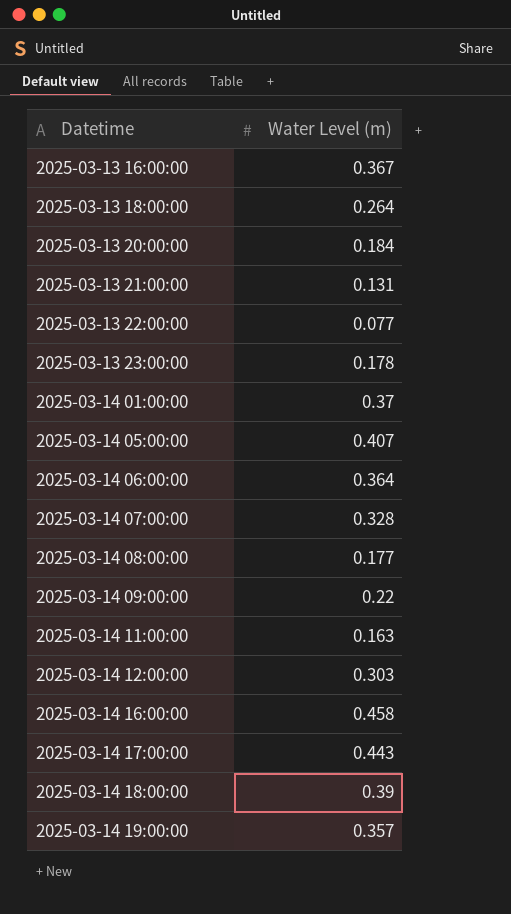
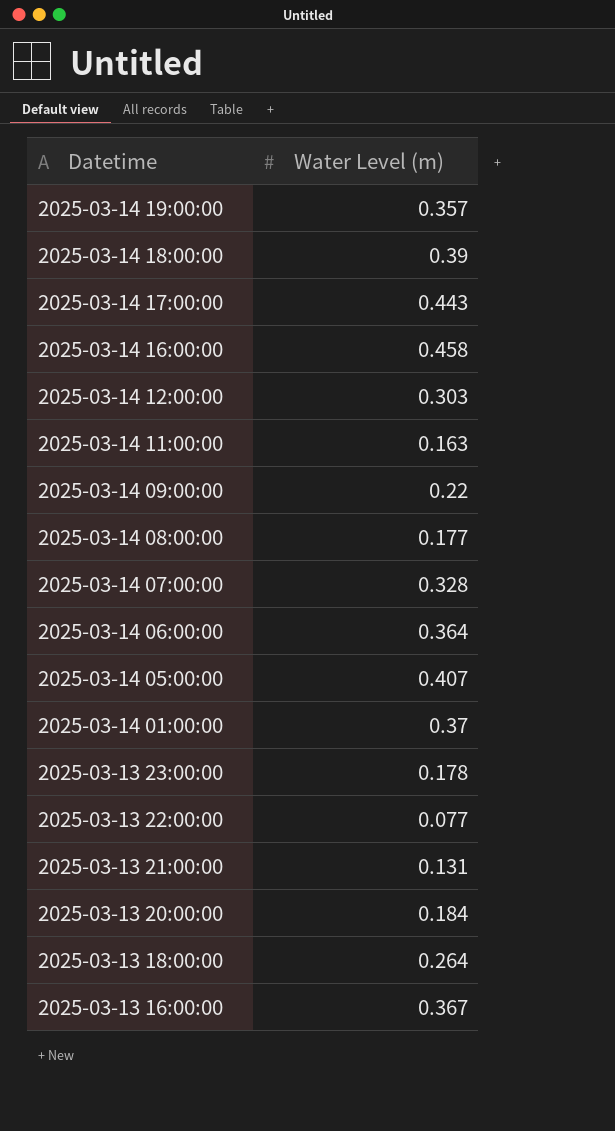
row order: Datetime ascending -> Datetime descending

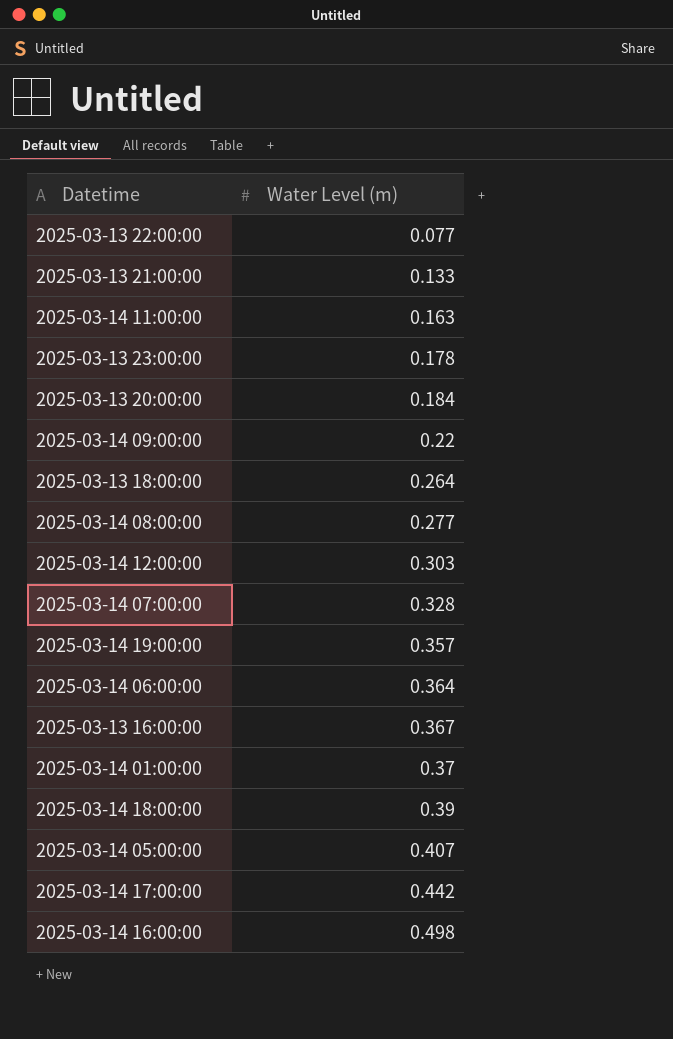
row order: Datetime descending -> Water Level (m) ascending
2025-03-13 21:00:00 | Water Level (m): 0.131 -> 0.133
2025-03-14 08:00:00 | Water Level (m): 0.177 -> 0.277
2025-03-14 17:00:00 | Water Level (m): 0.443 -> 0.442
2025-03-14 16:00:00 | Water Level (m): 0.458 -> 0.498

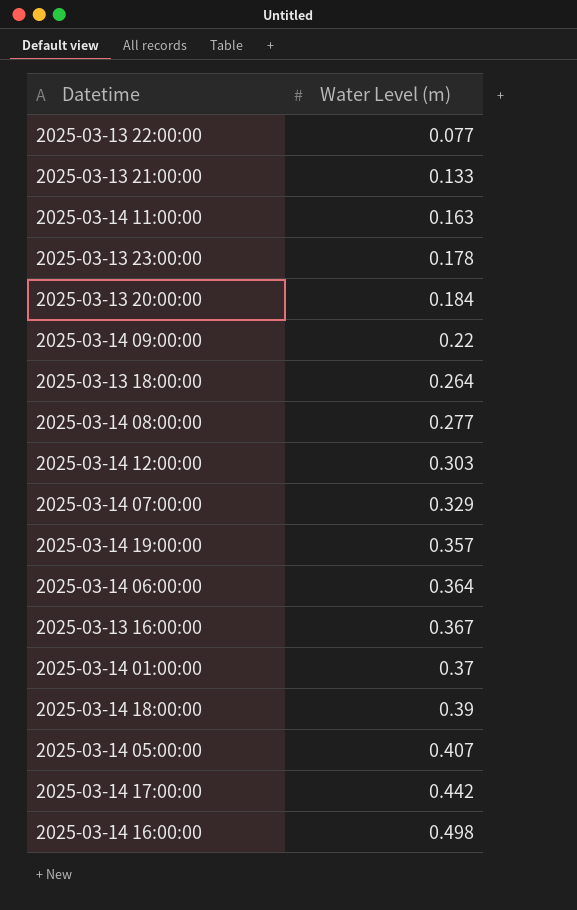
2025-03-14 07:00:00 | Water Level (m): 0.328 -> 0.329

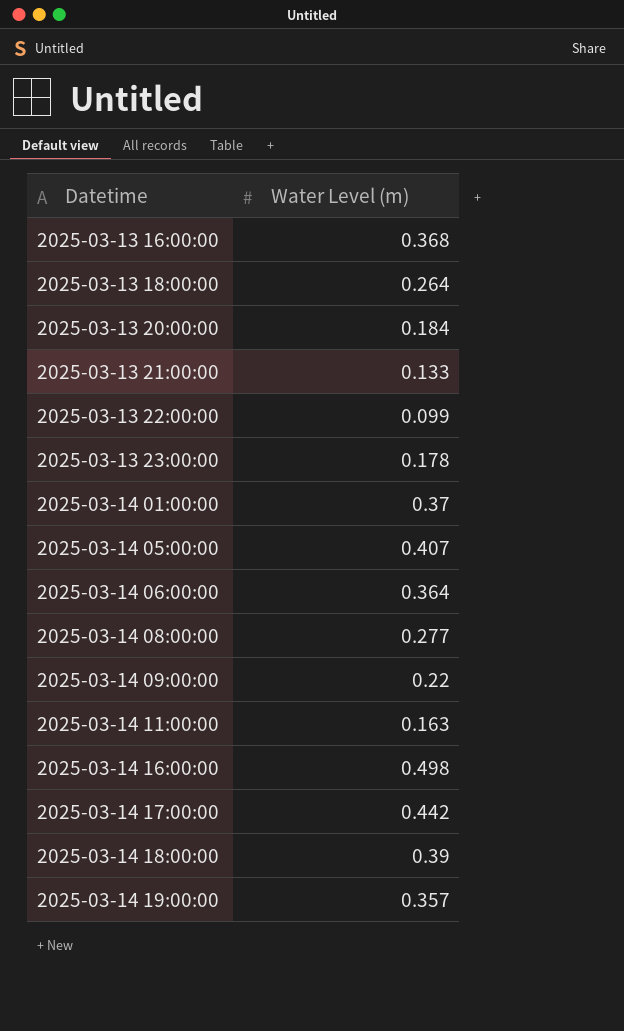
row order: Water Level (m) ascending -> Datetime ascending
row 2025-03-14 12:00:00: 0.303 -> none
row 2025-03-14 07:00:00: 0.329 -> none
2025-03-13 16:00:00 | Water Level (m): 0.367 -> 0.368
2025-03-13 22:00:00 | Water Level (m): 0.077 -> 0.099

